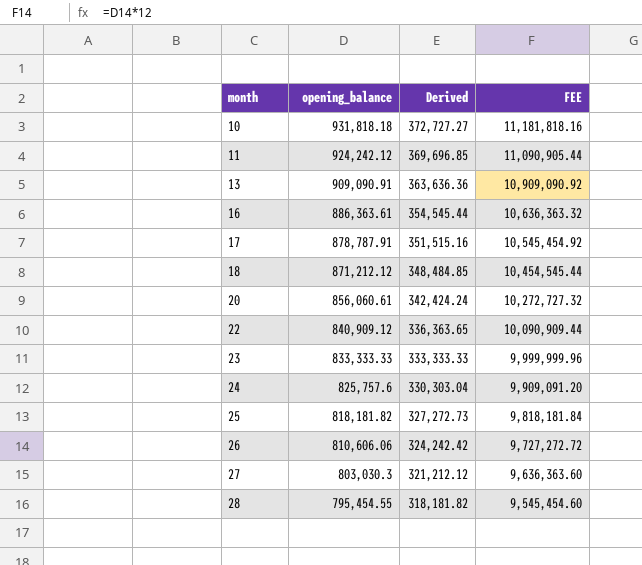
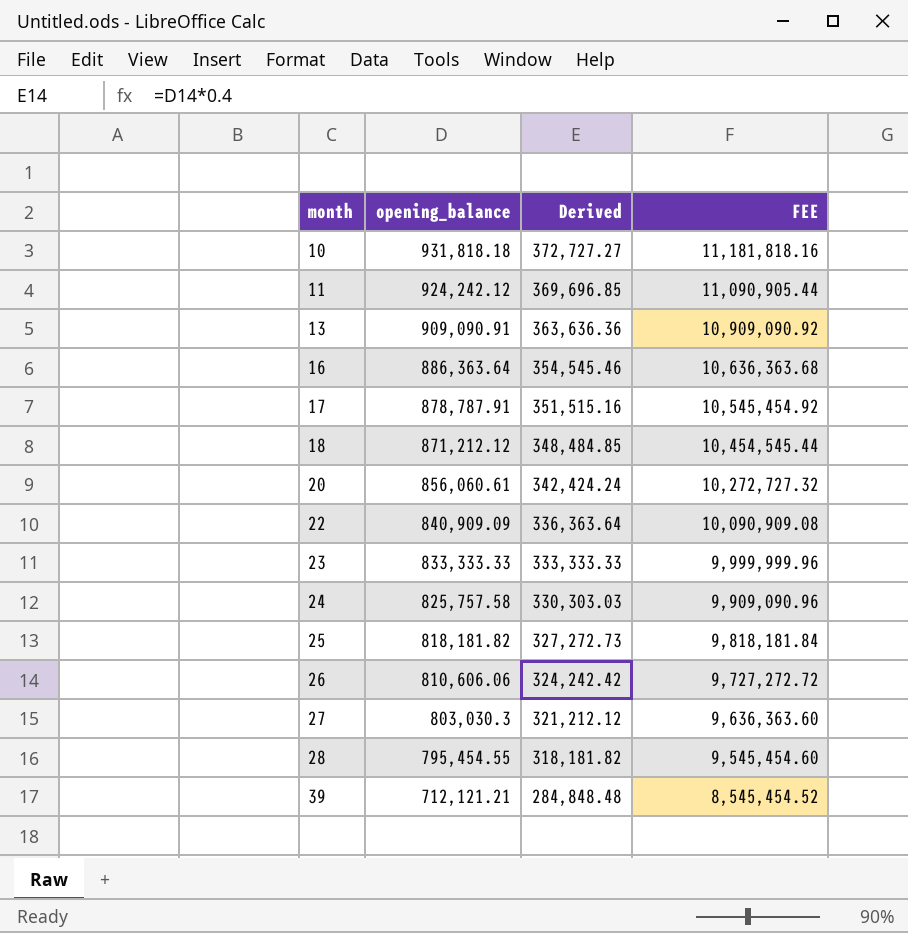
16 | opening_balance: 886,363.61 -> 886,363.64
16 | Derived: 354,545.44 -> 354,545.46
16 | FEE: 10,636,363.32 -> 10,636,363.68
22 | opening_balance: 840,909.12 -> 840,909.09
22 | Derived: 336,363.65 -> 336,363.64
22 | FEE: 10,090,909.44 -> 10,090,909.08
24 | opening_balance: 825,757.6 -> 825,757.58
24 | Derived: 330,303.04 -> 330,303.03
24 | FEE: 9,909,091.20 -> 9,909,090.96
row 39: none -> 712,121.21 | 284,848.48 | 8,545,454.52

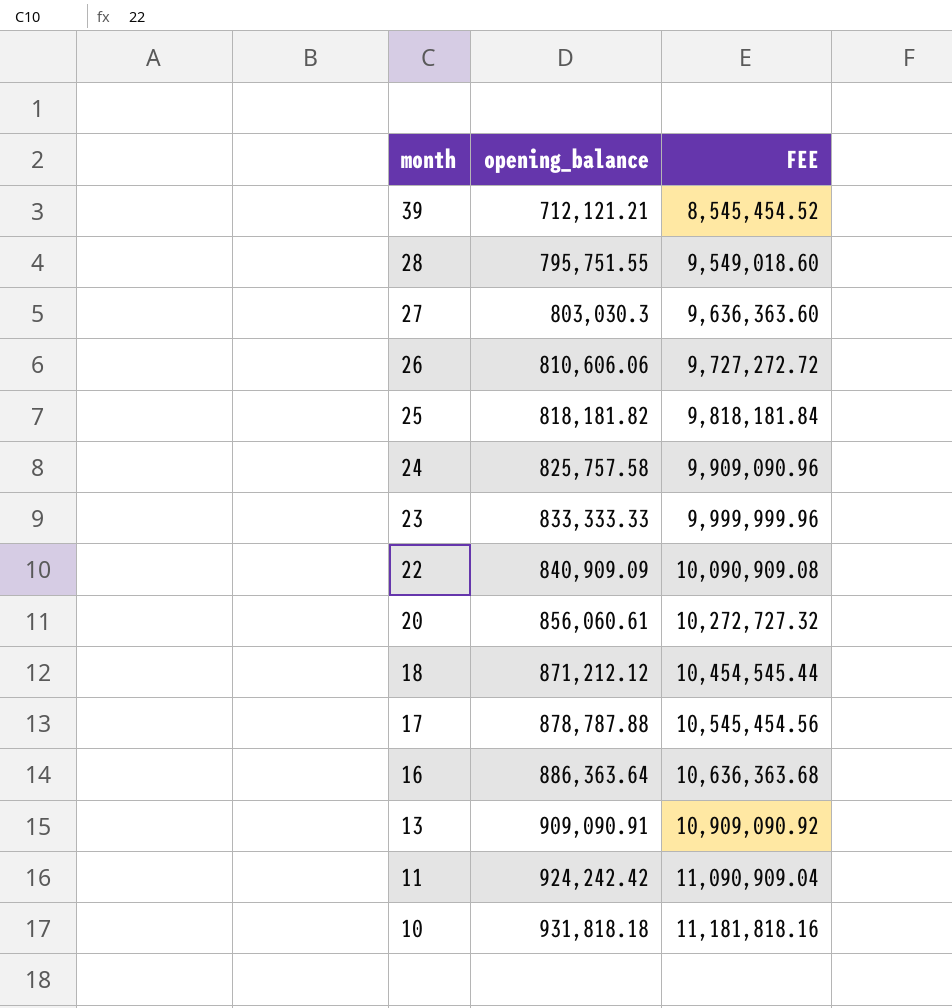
row order: month ascending -> month descending
column Derived | formula: [opening_balance] * 0.4 -> none
28 | opening_balance: 795,454.55 -> 795,751.55
28 | FEE: 9,545,454.60 -> 9,549,018.60
17 | opening_balance: 878,787.91 -> 878,787.88
17 | FEE: 10,545,454.92 -> 10,545,454.56
11 | opening_balance: 924,242.12 -> 924,242.42
11 | FEE: 11,090,905.44 -> 11,090,909.04

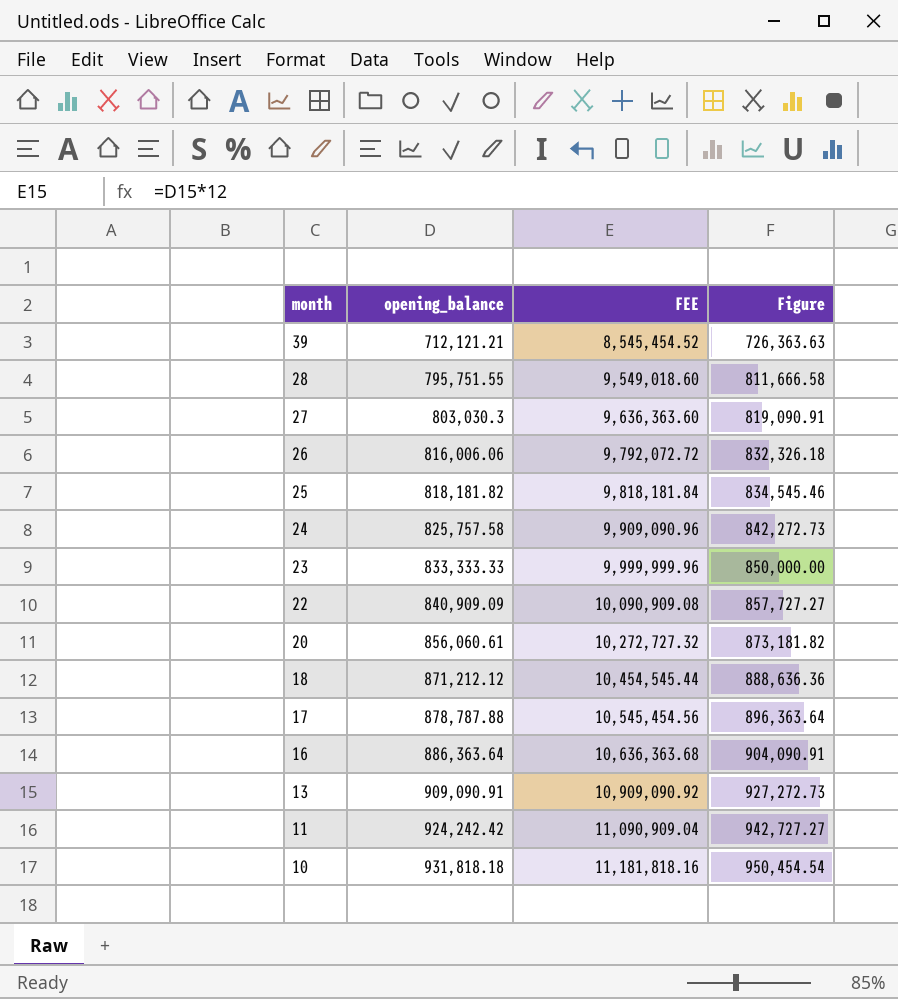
column Figure | formula: none -> [opening_balance] * 1.02
26 | opening_balance: 810,606.06 -> 816,006.06
26 | FEE: 9,727,272.72 -> 9,792,072.72

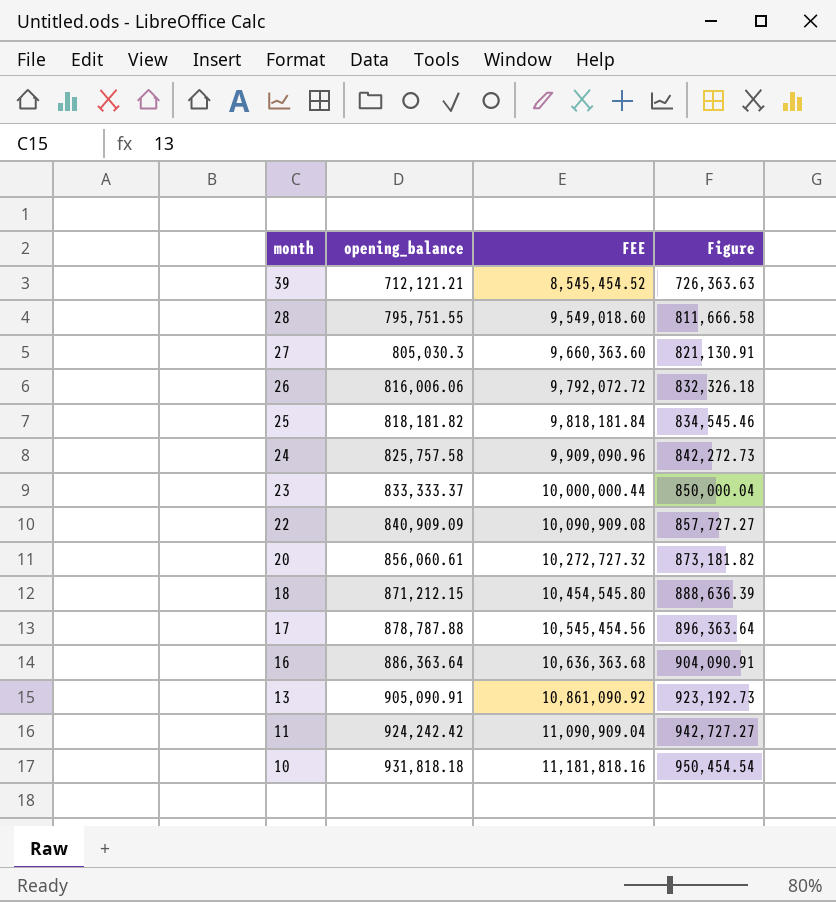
27 | opening_balance: 803,030.3 -> 805,030.3
27 | FEE: 9,636,363.60 -> 9,660,363.60
27 | Figure: 819,090.91 -> 821,130.91
23 | opening_balance: 833,333.33 -> 833,333.37
23 | FEE: 9,999,999.96 -> 10,000,000.44
23 | Figure: 850,000.00 -> 850,000.04
18 | opening_balance: 871,212.12 -> 871,212.15
18 | FEE: 10,454,545.44 -> 10,454,545.80
18 | Figure: 888,636.36 -> 888,636.39
13 | opening_balance: 909,090.91 -> 905,090.91
13 | FEE: 10,909,090.92 -> 10,861,090.92
13 | Figure: 927,272.73 -> 923,192.73

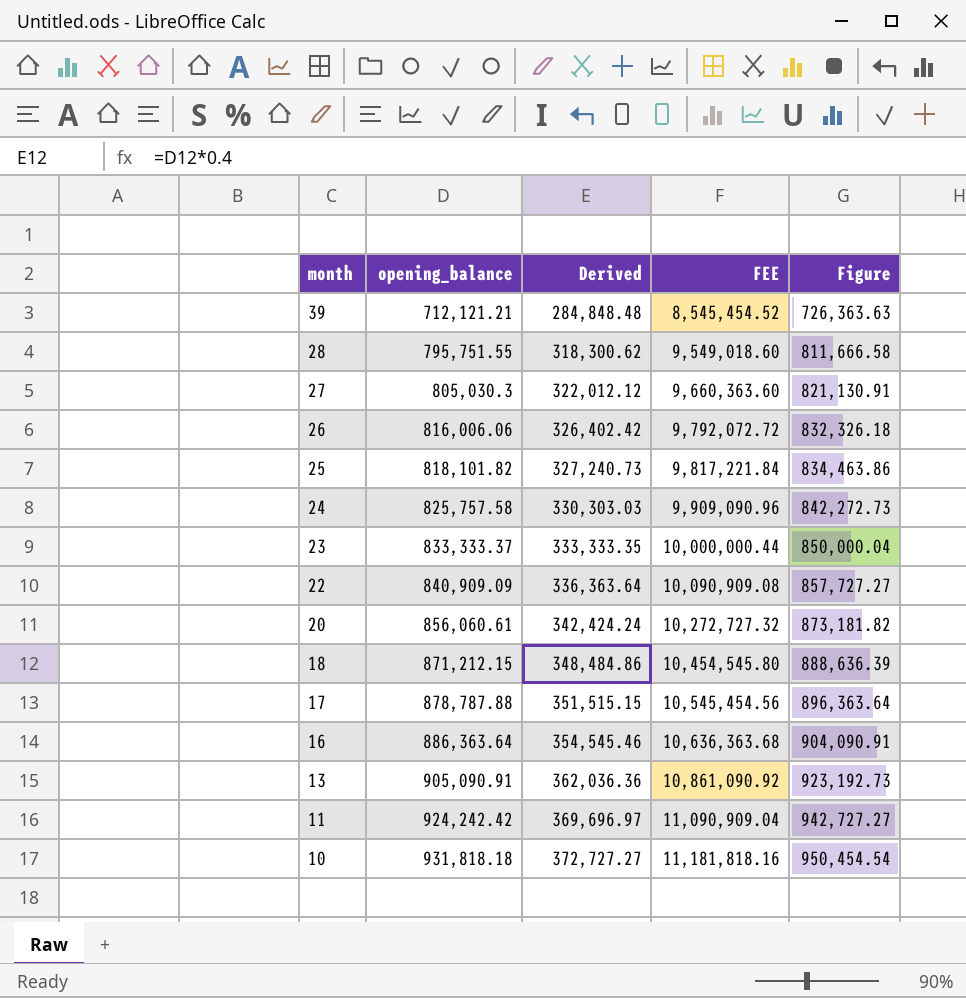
column Derived | formula: none -> [opening_balance] * 0.4
25 | opening_balance: 818,181.82 -> 818,101.82
25 | FEE: 9,818,181.84 -> 9,817,221.84
25 | Figure: 834,545.46 -> 834,463.86

